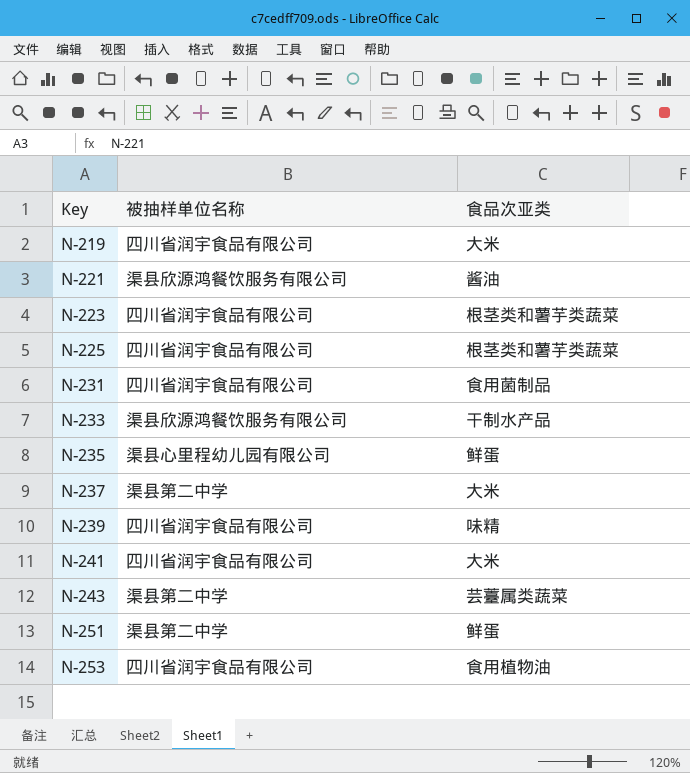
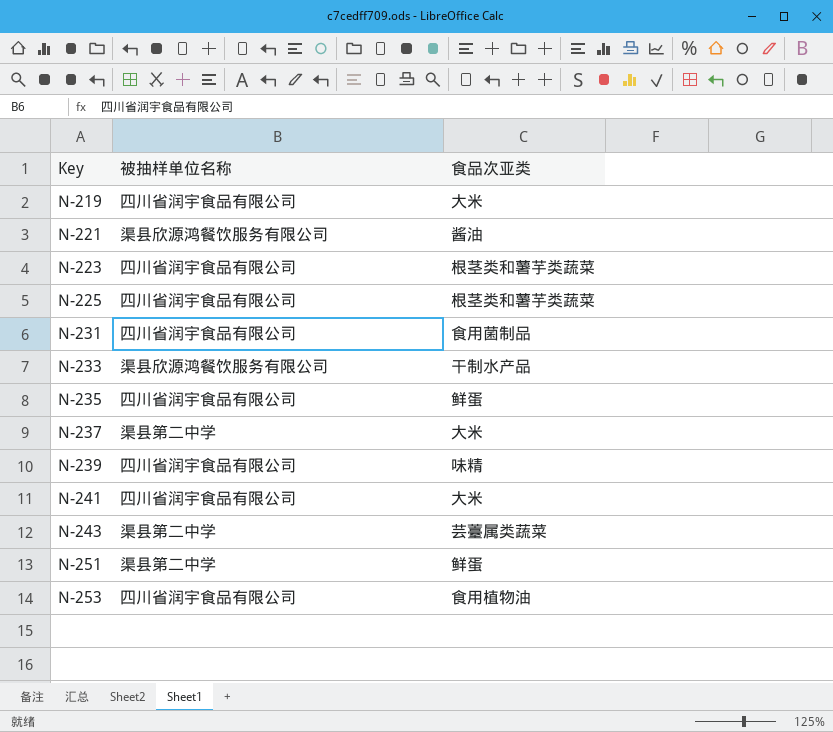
N-235 | 被抽样单位名称: 渠县心里程幼儿园有限公司 -> 四川省润宇食品有限公司

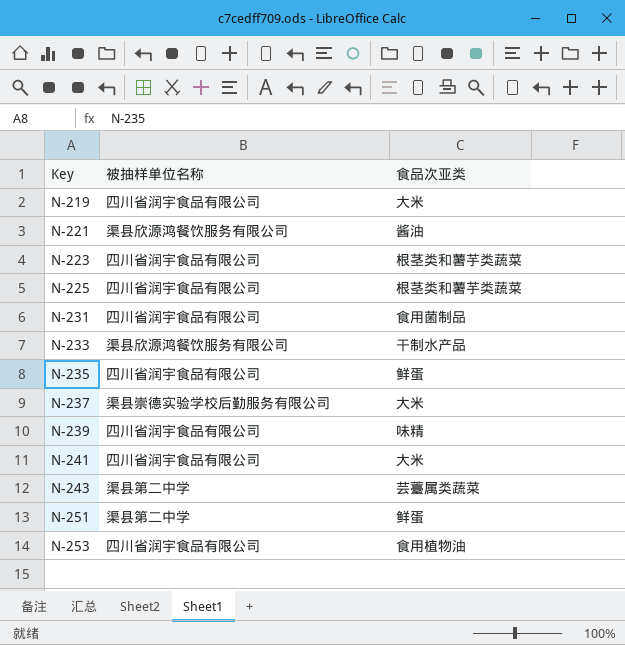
N-237 | 被抽样单位名称: 渠县第二中学 -> 渠县崇德实验学校后勤服务有限公司

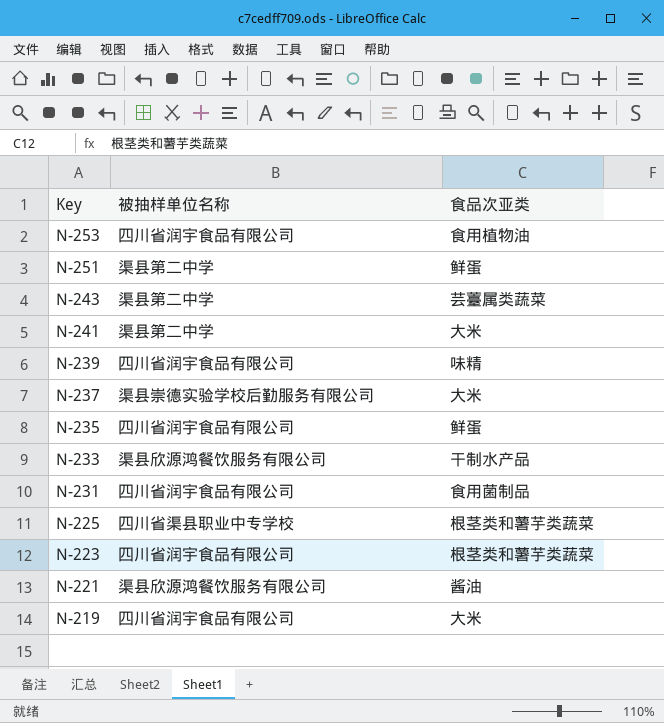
row order: Key ascending -> Key descending
N-241 | 被抽样单位名称: 四川省润宇食品有限公司 -> 渠县第二中学
N-225 | 被抽样单位名称: 四川省润宇食品有限公司 -> 四川省渠县职业中专学校

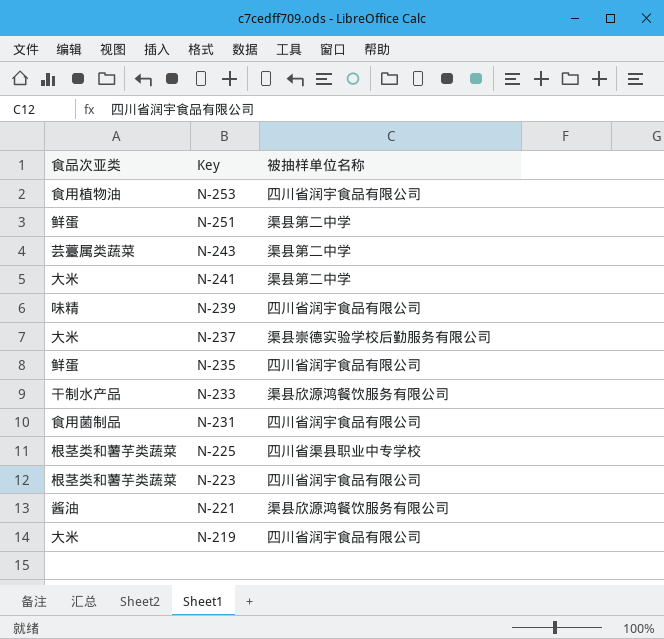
column 食品次亚类 | position: 3 -> 1

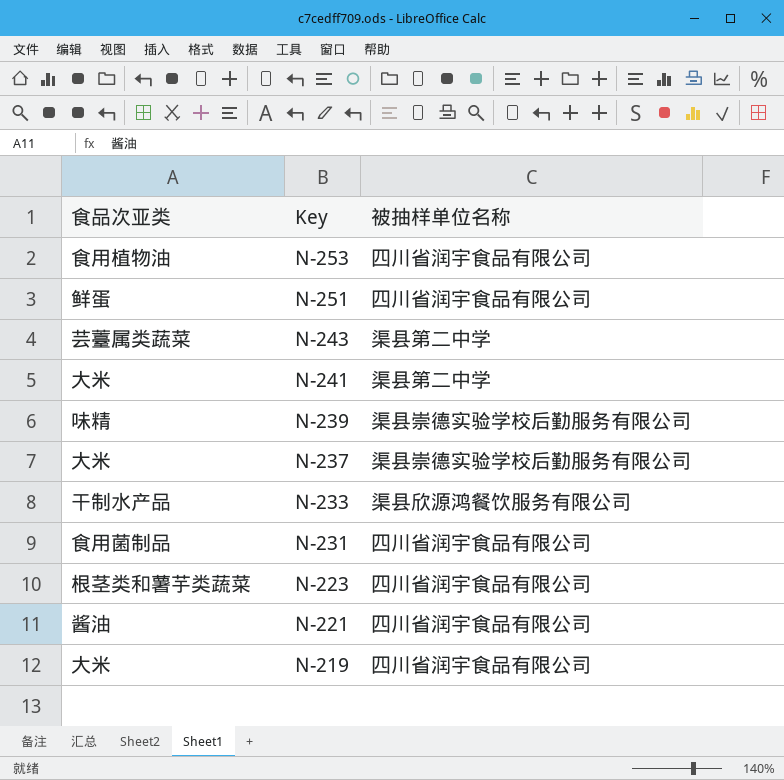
row N-235: 鲜蛋 | 四川省润宇食品有限公司 -> none
row N-225: 根茎类和薯芋类蔬菜 | 四川省渠县职业中专学校 -> none
N-251 | 被抽样单位名称: 渠县第二中学 -> 四川省润宇食品有限公司
N-239 | 被抽样单位名称: 四川省润宇食品有限公司 -> 渠县崇德实验学校后勤服务有限公司
N-221 | 被抽样单位名称: 渠县欣源鸿餐饮服务有限公司 -> 四川省润宇食品有限公司

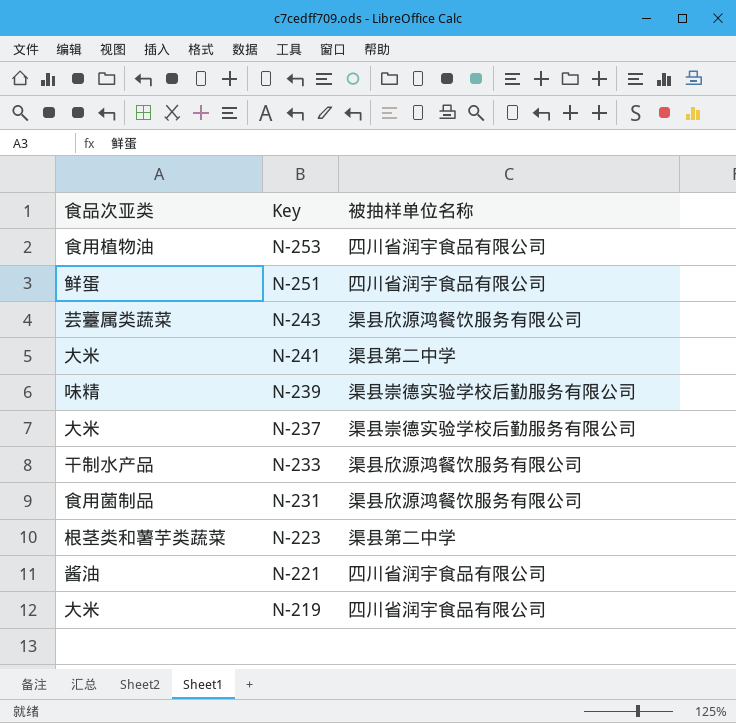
N-243 | 被抽样单位名称: 渠县第二中学 -> 渠县欣源鸿餐饮服务有限公司
N-231 | 被抽样单位名称: 四川省润宇食品有限公司 -> 渠县欣源鸿餐饮服务有限公司
N-223 | 被抽样单位名称: 四川省润宇食品有限公司 -> 渠县第二中学

